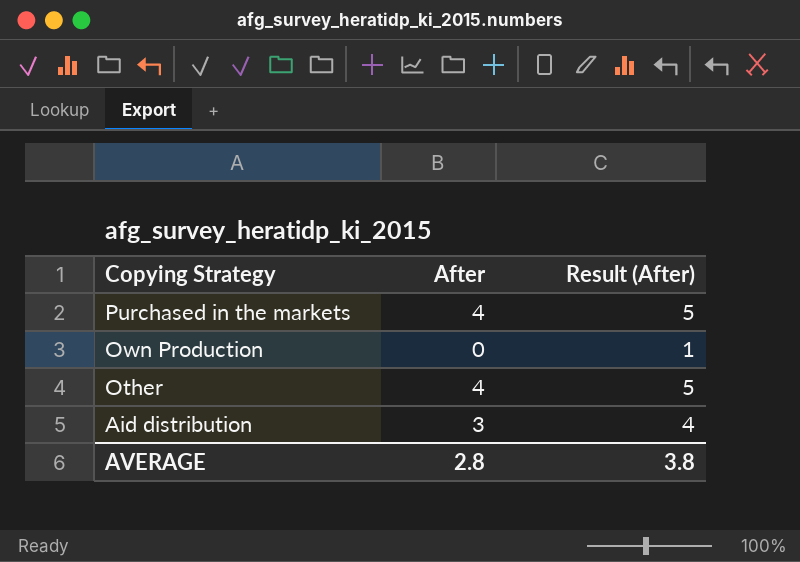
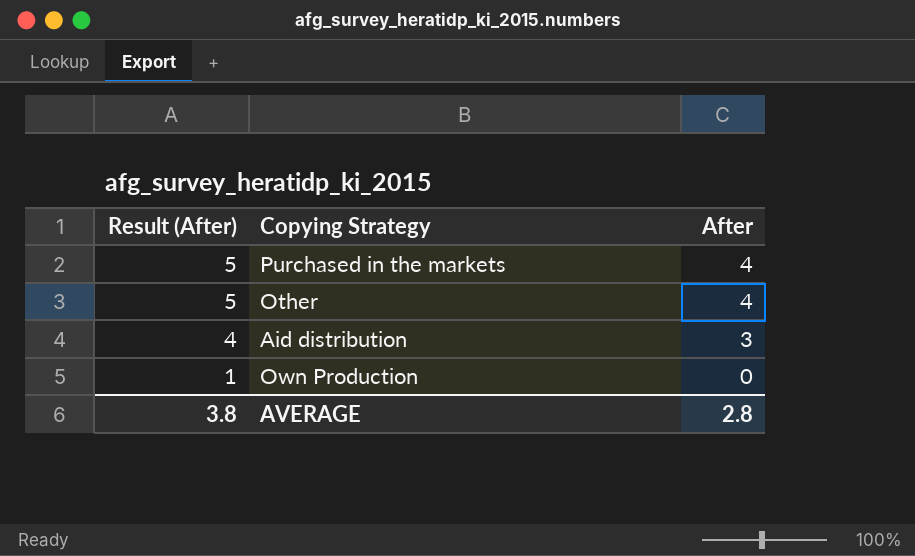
row order: Copying Strategy descending -> Result (After) descending
column Result (After) | position: 3 -> 1

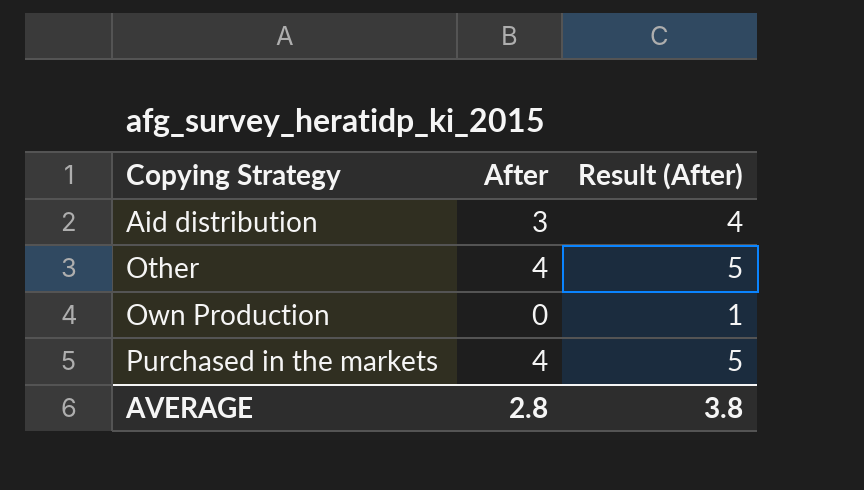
row order: Result (After) descending -> Copying Strategy ascending
column Result (After) | position: 1 -> 3

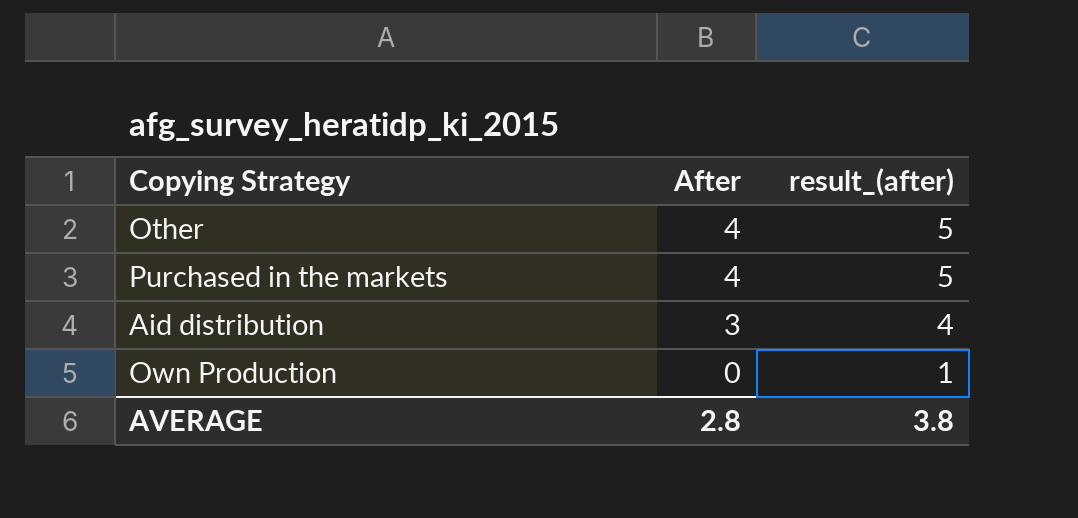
row order: Copying Strategy ascending -> After descending
column name: Result (After) -> result_(after)

